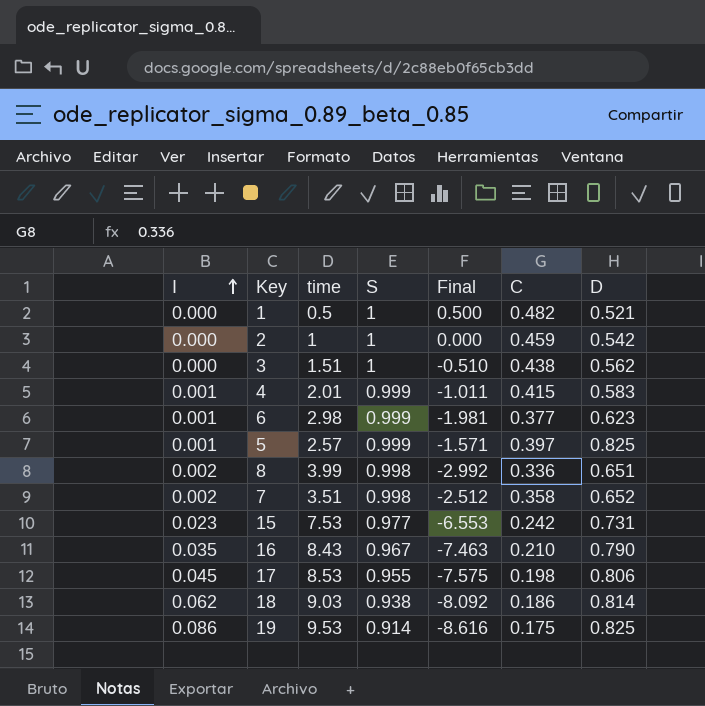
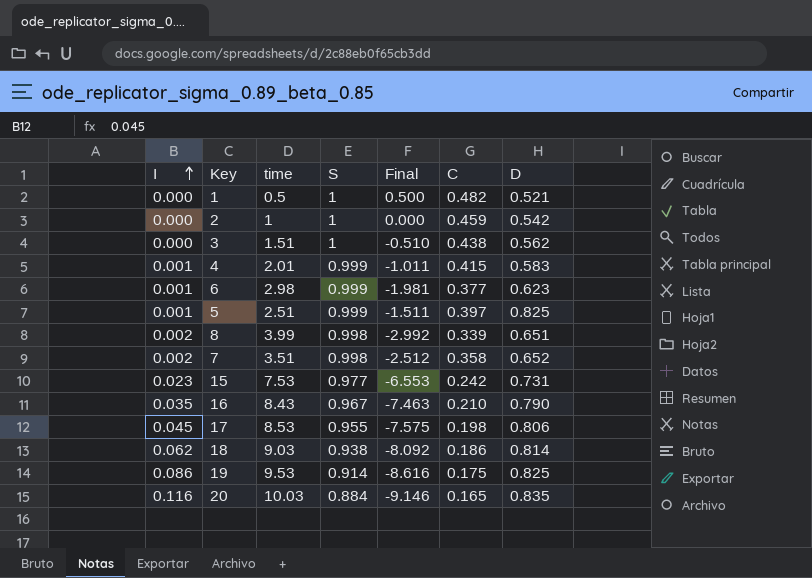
5 | time: 2.57 -> 2.51
5 | Final: -1.571 -> -1.511
8 | C: 0.336 -> 0.339
row 20: none -> 0.116 | 10.03 | 0.884 | -9.146 | 0.165 | 0.835

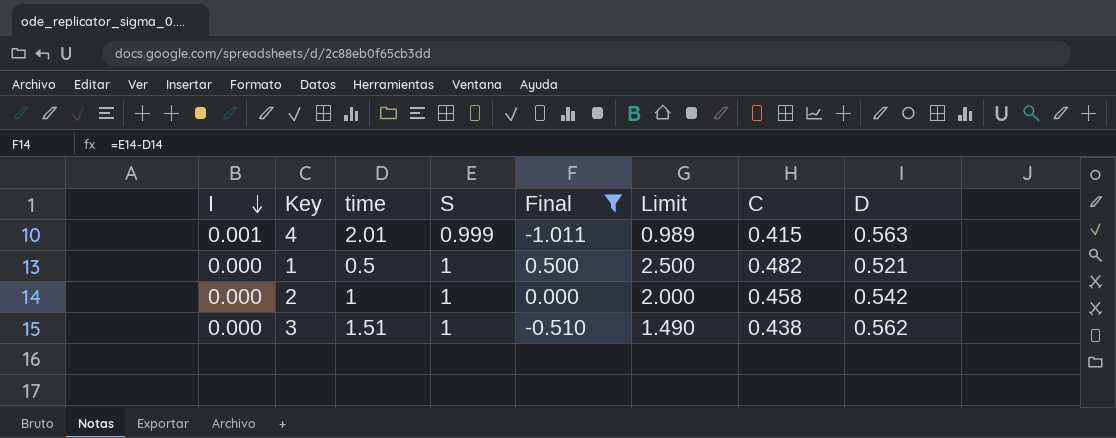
filter: none -> Final >= -1.011
row order: I ascending -> I descending
column Limit | formula: none -> [Final] + 2
4 | D: 0.583 -> 0.563
2 | C: 0.459 -> 0.458

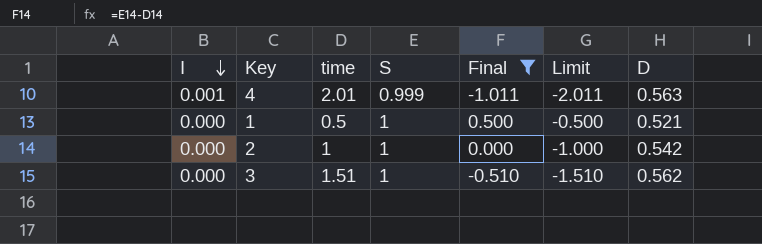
column C | position: 7 -> none
column Limit | formula: [Final] + 2 -> [Final] - 1

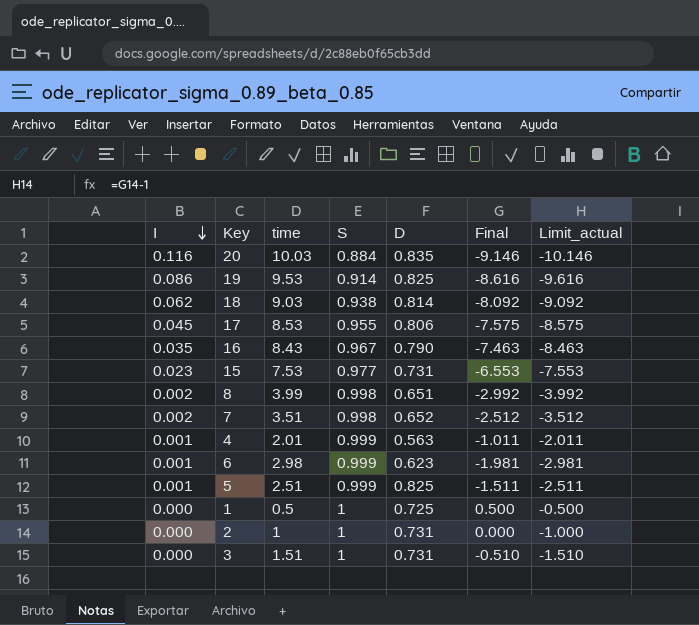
filter: Final >= -1.011 -> none
column D | position: 7 -> 5
column name: Limit -> Limit_actual
1 | D: 0.521 -> 0.725
2 | D: 0.542 -> 0.731
3 | D: 0.562 -> 0.731

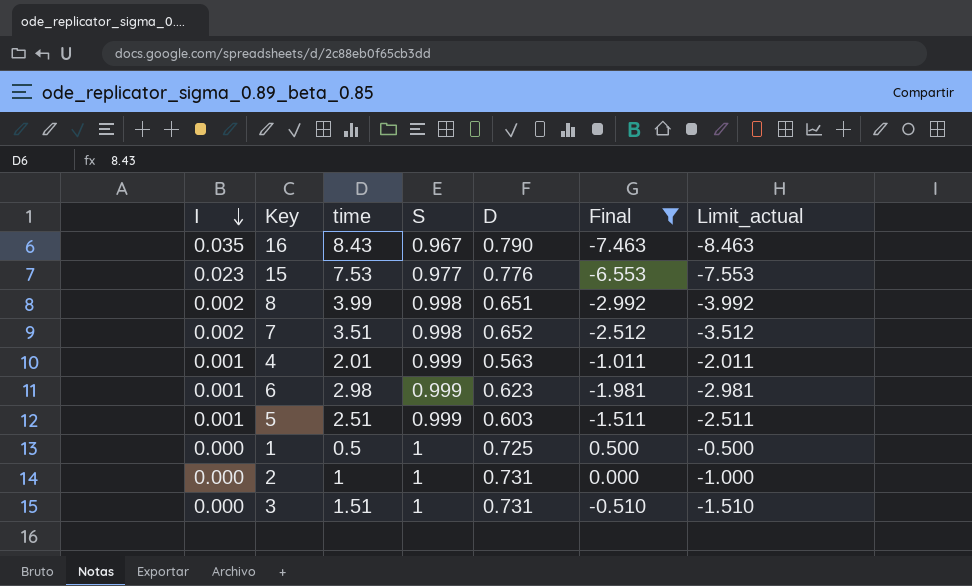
filter: none -> Final >= -7.463
15 | D: 0.731 -> 0.776
5 | D: 0.825 -> 0.603

